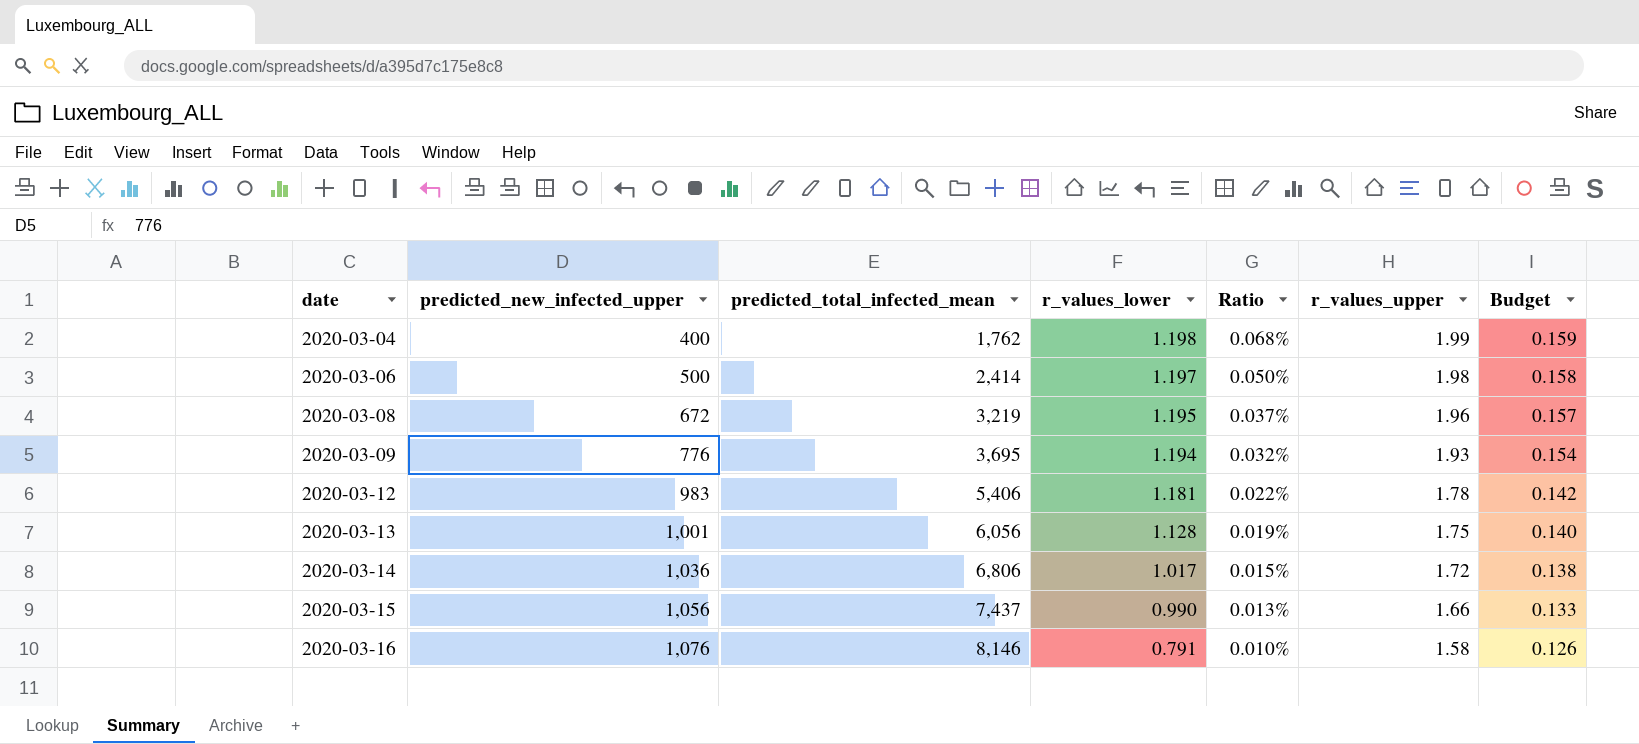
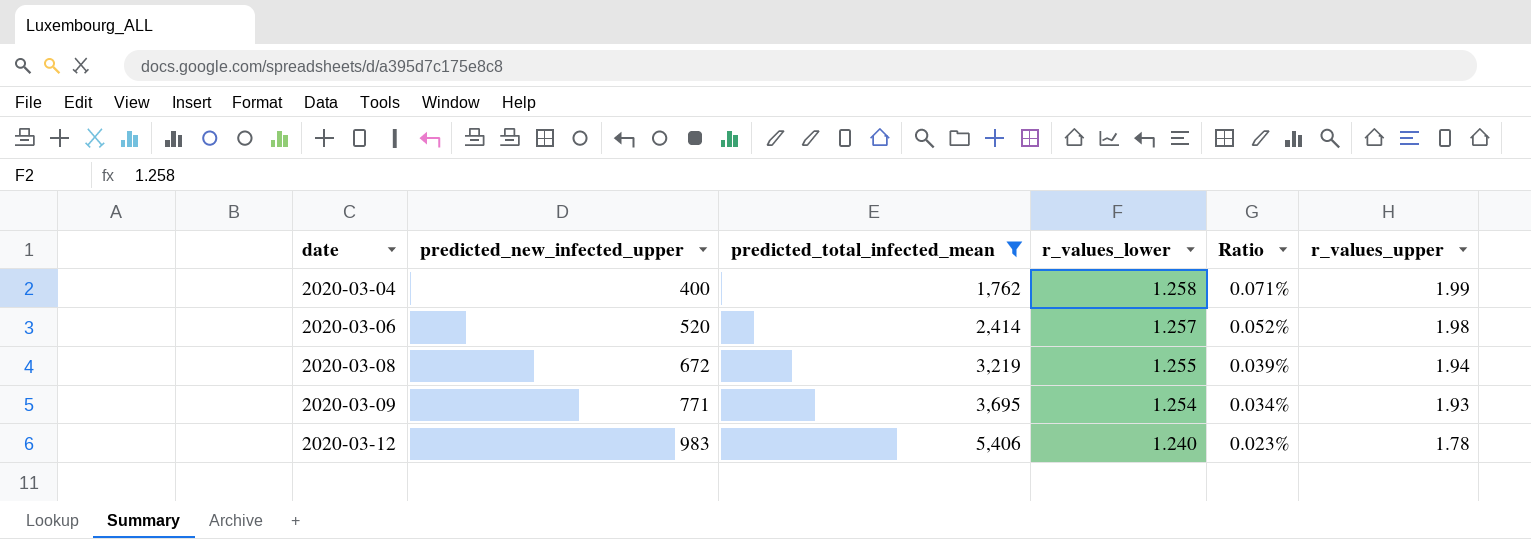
filter: none -> predicted_total_infected_mean <= 5,406
column Budget | formula: [r_values_upper] * 0.08 -> none
2020-03-04 | r_values_lower: 1.198 -> 1.258
2020-03-04 | Ratio: 0.068% -> 0.071%
2020-03-06 | predicted_new_infected_upper: 500 -> 520
2020-03-06 | r_values_lower: 1.197 -> 1.257
2020-03-06 | Ratio: 0.050% -> 0.052%
2020-03-08 | r_values_lower: 1.195 -> 1.255
2020-03-08 | Ratio: 0.037% -> 0.039%
2020-03-08 | r_values_upper: 1.96 -> 1.94
2020-03-09 | predicted_new_infected_upper: 776 -> 771
2020-03-09 | r_values_lower: 1.194 -> 1.254
2020-03-09 | Ratio: 0.032% -> 0.034%
2020-03-12 | r_values_lower: 1.181 -> 1.240
2020-03-12 | Ratio: 0.022% -> 0.023%

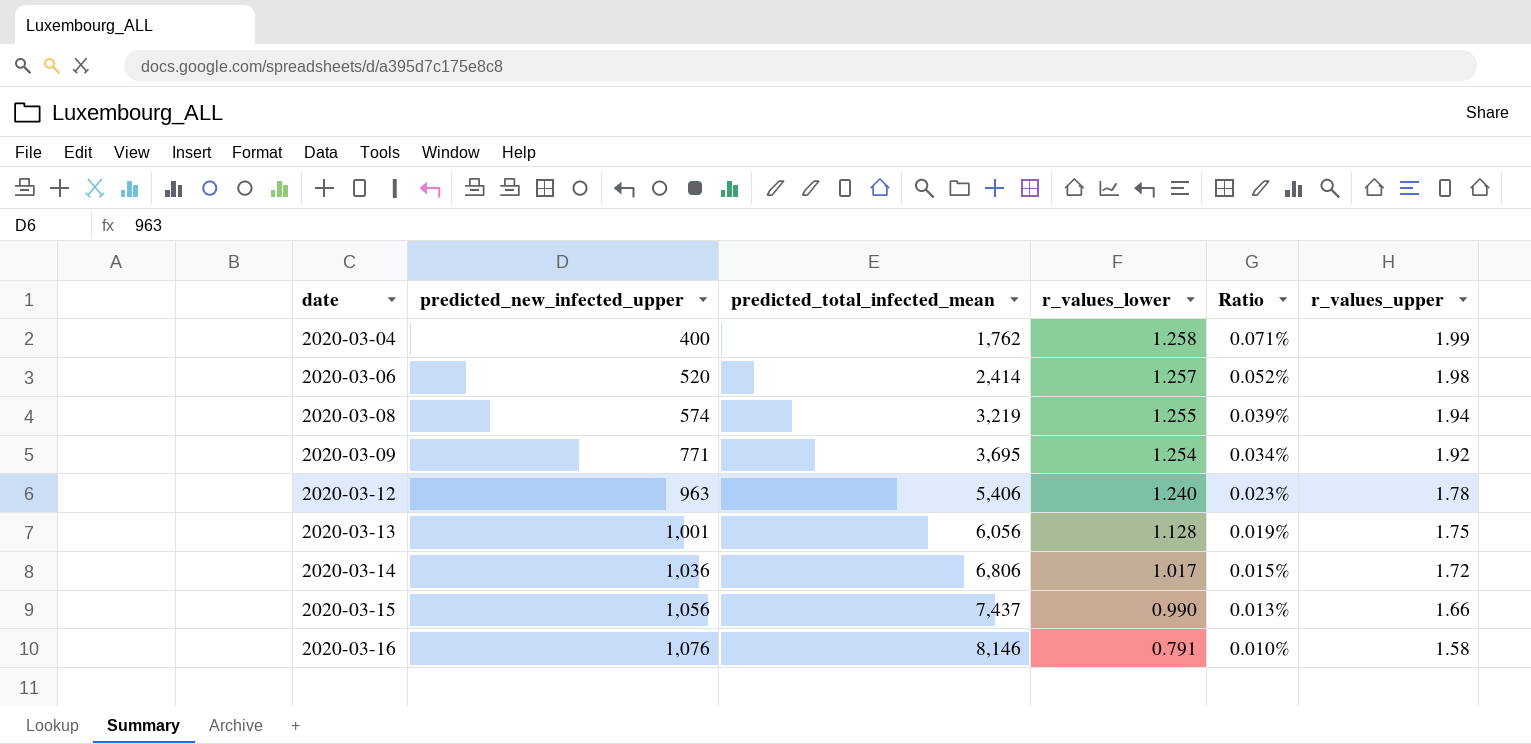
filter: predicted_total_infected_mean <= 5,406 -> none
2020-03-08 | predicted_new_infected_upper: 672 -> 574
2020-03-09 | r_values_upper: 1.93 -> 1.92
2020-03-12 | predicted_new_infected_upper: 983 -> 963

